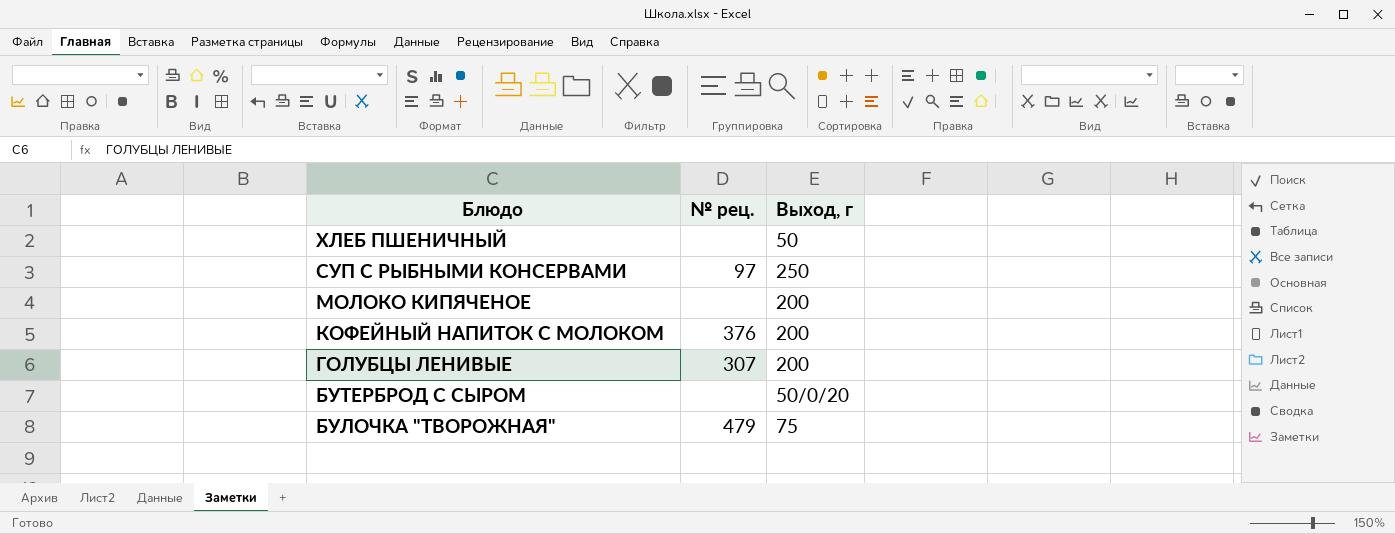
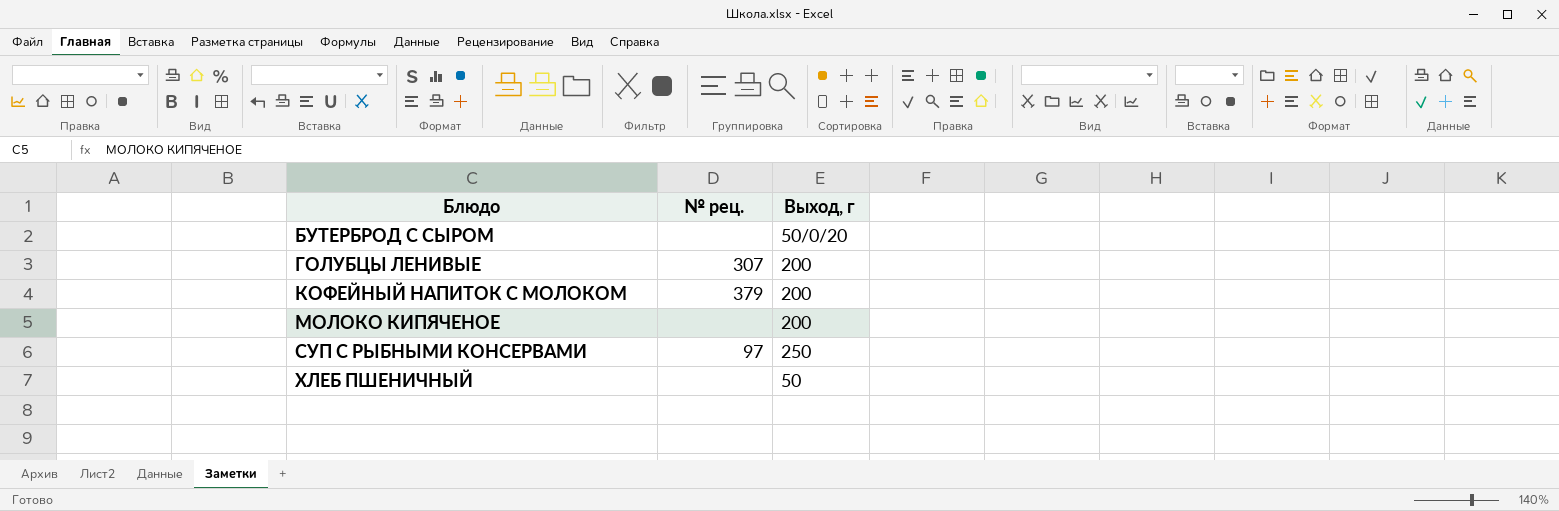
row order: Блюдо descending -> Блюдо ascending
row БУЛОЧКА "ТВОРОЖНАЯ": 479 | 75 -> none
КОФЕЙНЫЙ НАПИТОК С МОЛОКОМ | № рец.: 376 -> 379

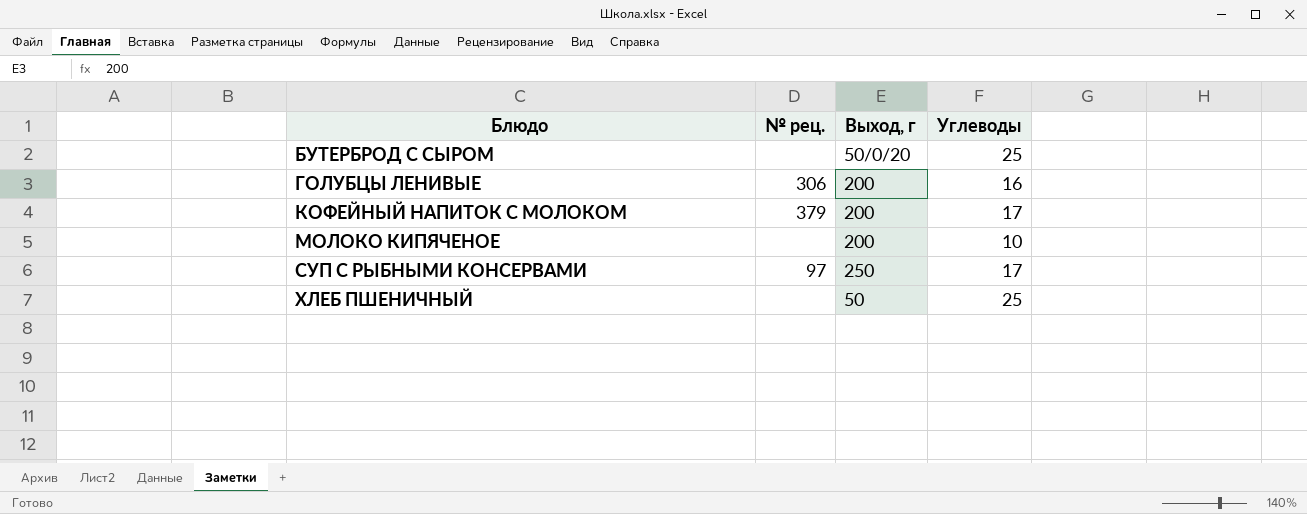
column Углеводы | position: none -> 4
ГОЛУБЦЫ ЛЕНИВЫЕ | № рец.: 307 -> 306

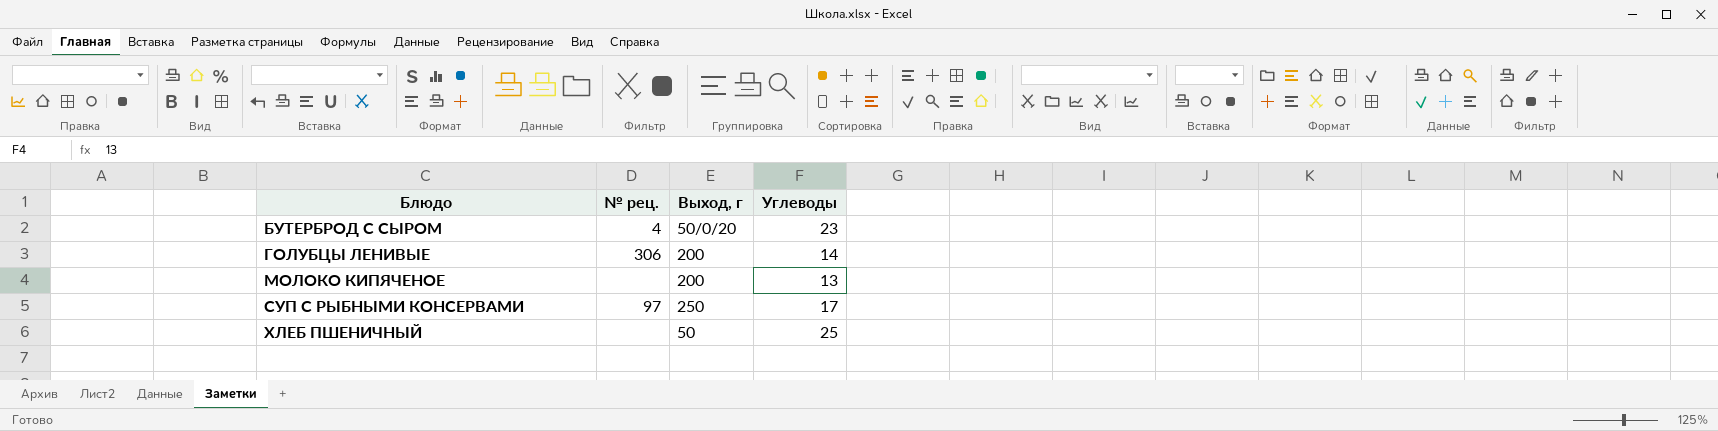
row КОФЕЙНЫЙ НАПИТОК С МОЛОКОМ: 379 | 200 | 17 -> none
БУТЕРБРОД С СЫРОМ | № рец.: none -> 4
БУТЕРБРОД С СЫРОМ | Углеводы: 25 -> 23
ГОЛУБЦЫ ЛЕНИВЫЕ | Углеводы: 16 -> 14
МОЛОКО КИПЯЧЕНОЕ | Углеводы: 10 -> 13

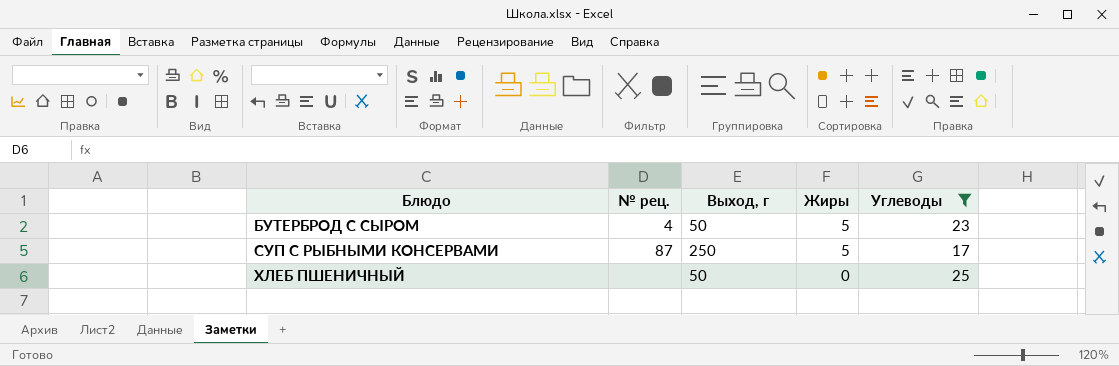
filter: none -> Углеводы >= 17
column Жиры | position: none -> 4
БУТЕРБРОД С СЫРОМ | Выход, г: 50/0/20 -> 50
СУП С РЫБНЫМИ КОНСЕРВАМИ | № рец.: 97 -> 87

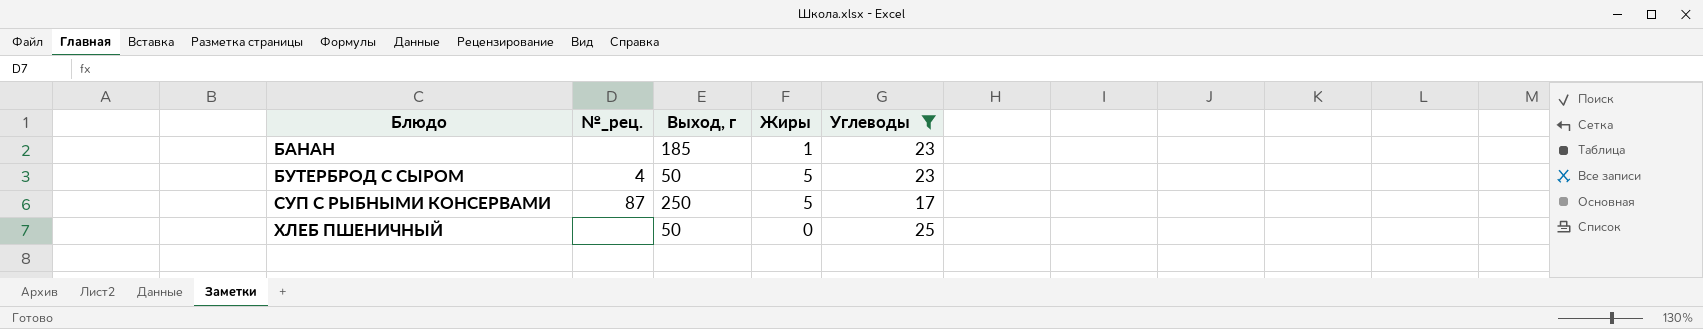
column name: № рец. -> №_рец.
row БАНАН: none -> none | 185 | 1 | 23

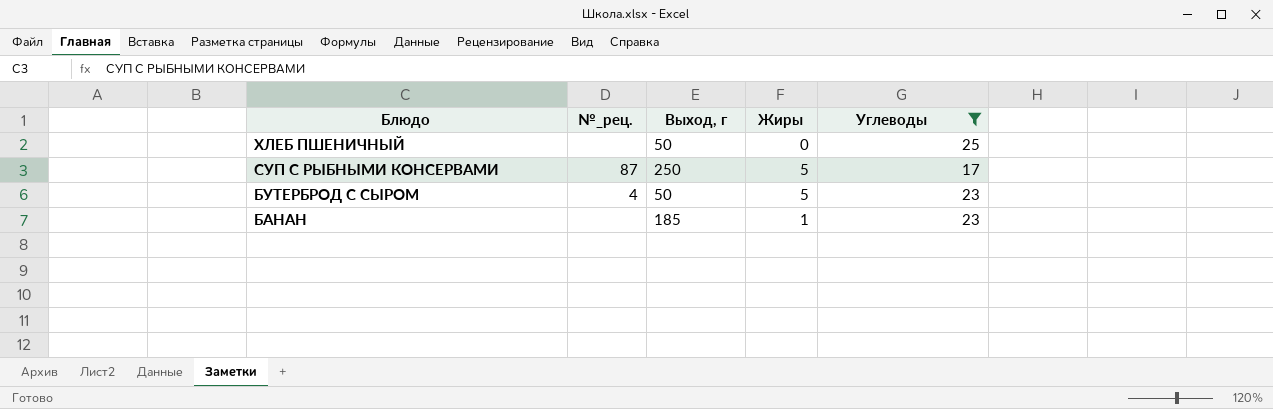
row order: Блюдо ascending -> Блюдо descending

